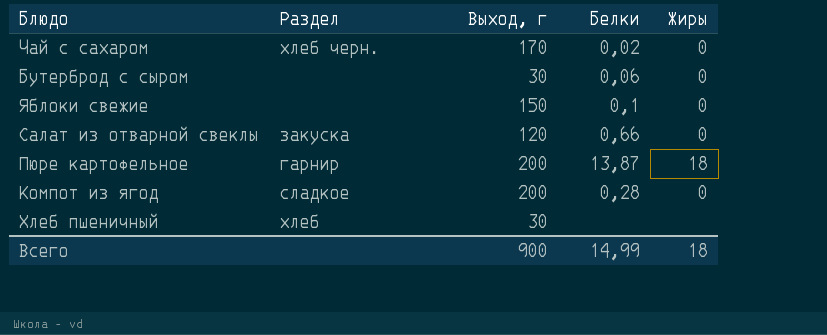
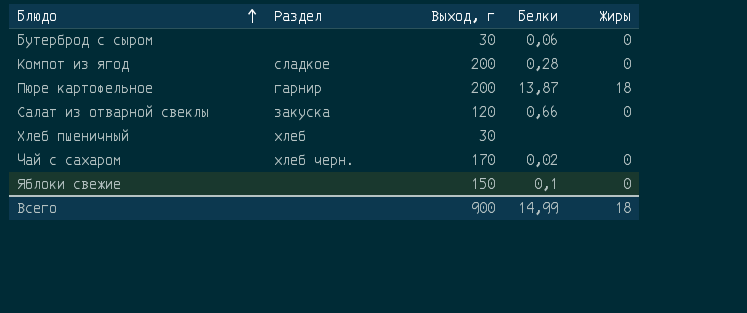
row order: none -> Блюдо ascending

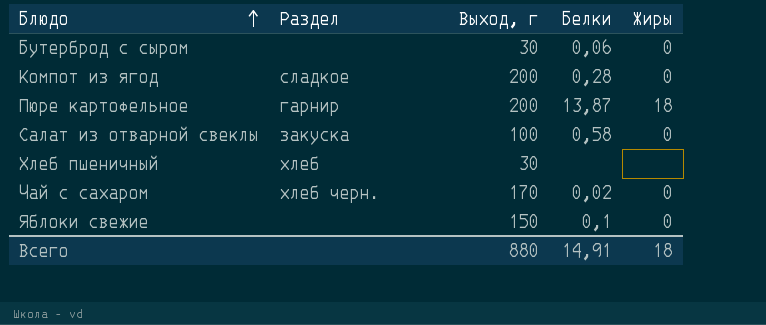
Салат из отварной свеклы | Выход, г: 120 -> 100
Салат из отварной свеклы | Белки: 0,66 -> 0,58
Всего | Выход, г: 900 -> 880
Всего | Белки: 14,99 -> 14,91

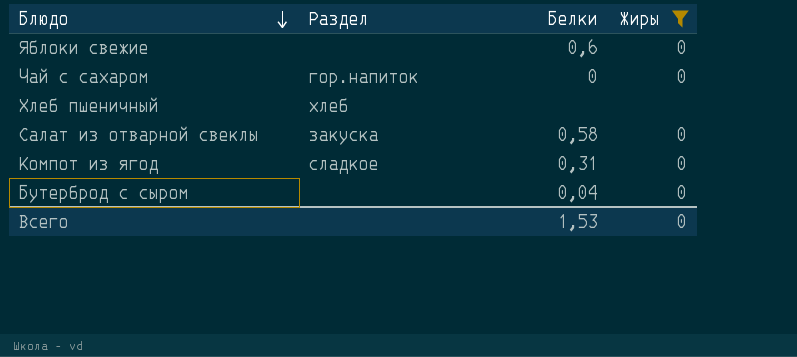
filter: none -> Жиры != 18
row order: Блюдо ascending -> Блюдо descending
column Выход, г | position: 3 -> none
Яблоки свежие | Белки: 0,1 -> 0,6
Чай с сахаром | Раздел: хлеб черн. -> гор.напиток
Чай с сахаром | Белки: 0,02 -> 0
Компот из ягод | Белки: 0,28 -> 0,31
Бутерброд с сыром | Белки: 0,06 -> 0,04
Всего | Белки: 14,91 -> 1,53
Всего | Жиры: 18 -> 0

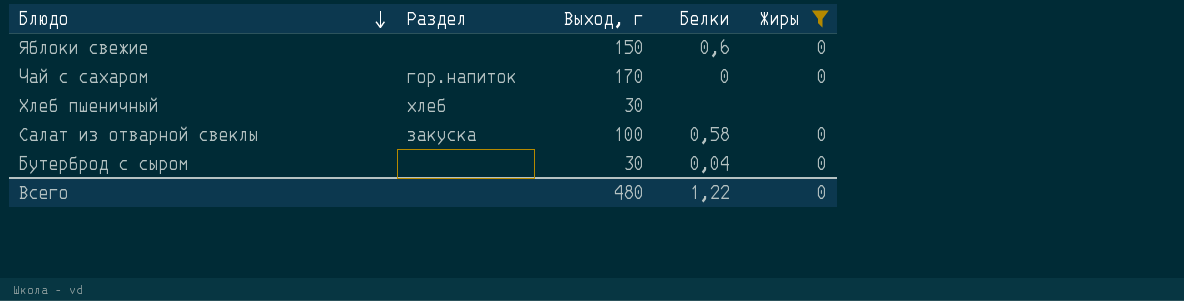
column Выход, г | position: none -> 3
row Компот из ягод: сладкое | 0,31 | 0 -> none
Всего | Белки: 1,53 -> 1,22

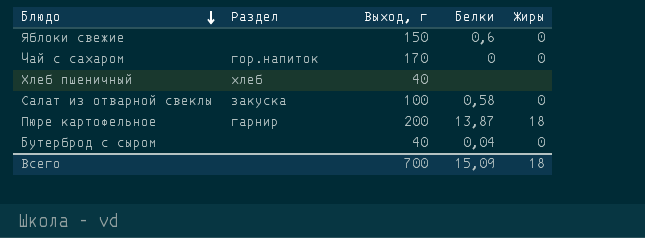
filter: Жиры != 18 -> none
Хлеб пшеничный | Выход, г: 30 -> 40
Бутерброд с сыром | Выход, г: 30 -> 40
Всего | Выход, г: 480 -> 700
Всего | Белки: 1,22 -> 15,09
Всего | Жиры: 0 -> 18

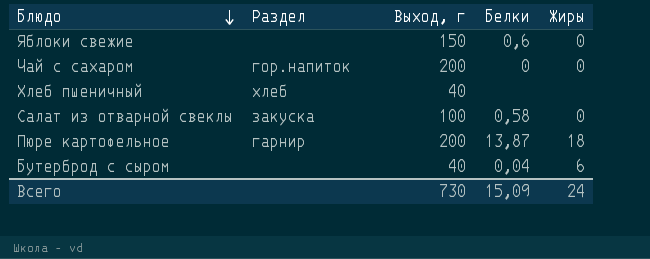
Чай с сахаром | Выход, г: 170 -> 200
Бутерброд с сыром | Жиры: 0 -> 6
Всего | Выход, г: 700 -> 730
Всего | Жиры: 18 -> 24

